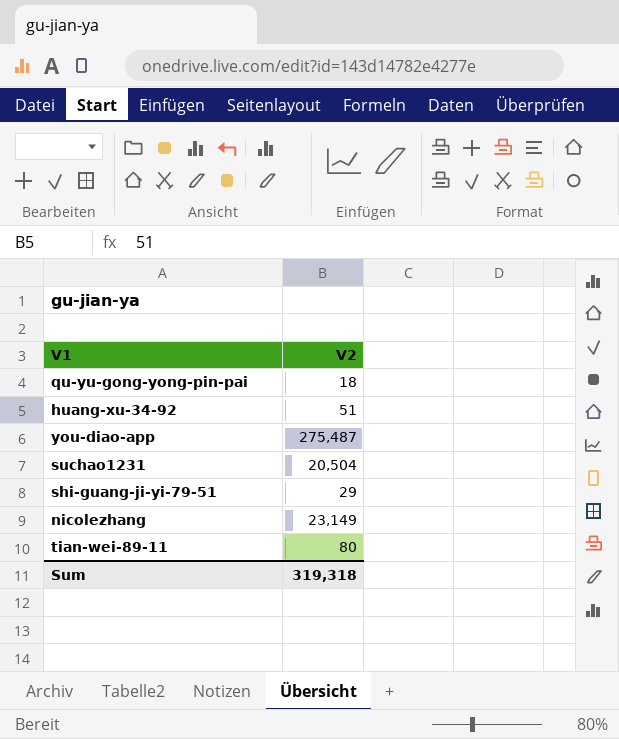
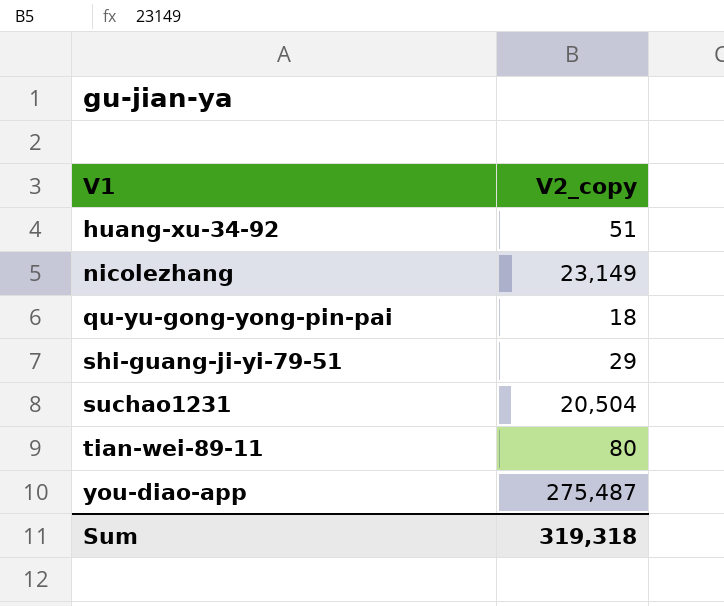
row order: none -> V1 ascending
column name: V2 -> V2_copy

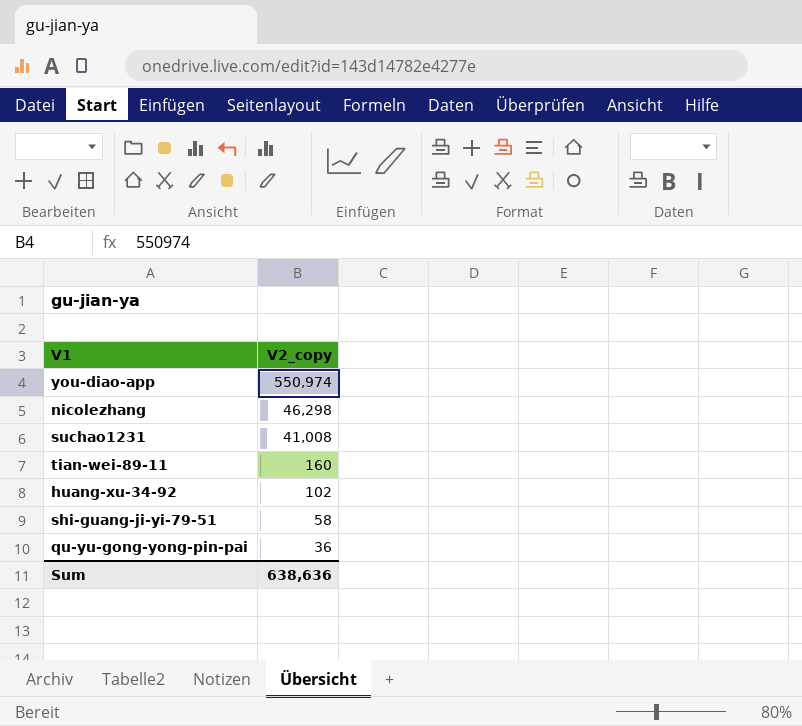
row order: V1 ascending -> V2_copy descending
you-diao-app | V2_copy: 275,487 -> 550,974
nicolezhang | V2_copy: 23,149 -> 46,298
suchao1231 | V2_copy: 20,504 -> 41,008
tian-wei-89-11 | V2_copy: 80 -> 160
huang-xu-34-92 | V2_copy: 51 -> 102
shi-guang-ji-yi-79-51 | V2_copy: 29 -> 58
qu-yu-gong-yong-pin-pai | V2_copy: 18 -> 36
Sum | V2_copy: 319,318 -> 638,636

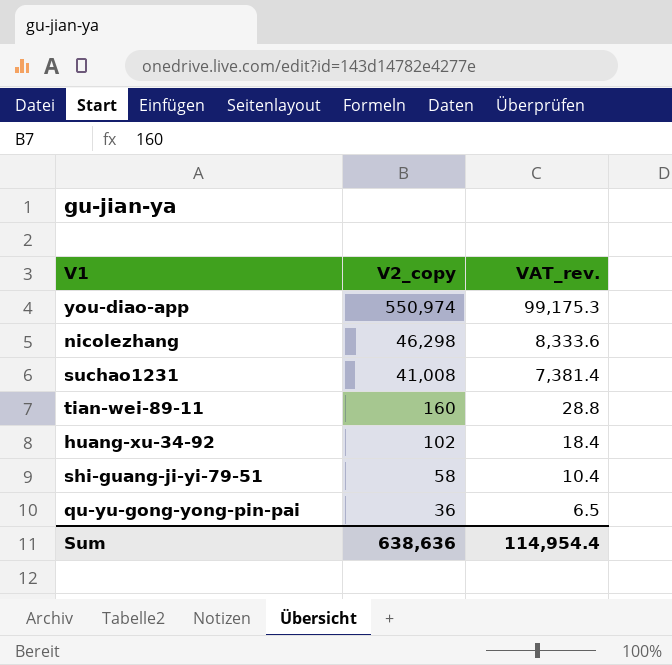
column VAT_rev. | formula: none -> [V2_copy] * 0.18

